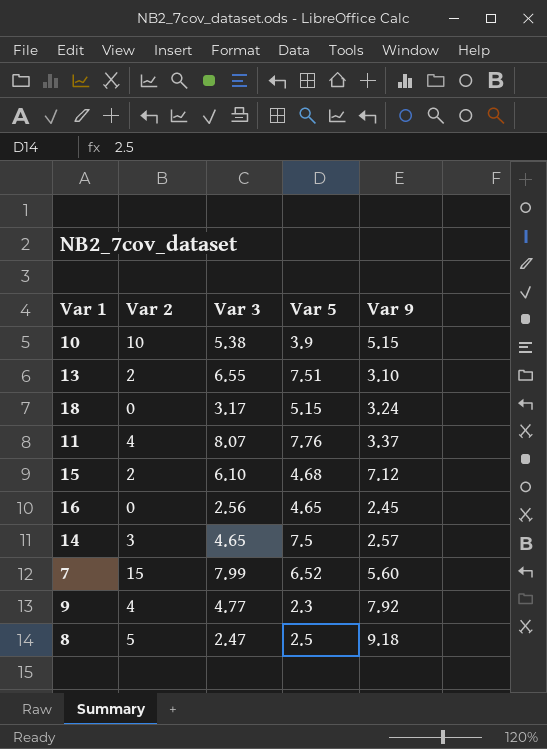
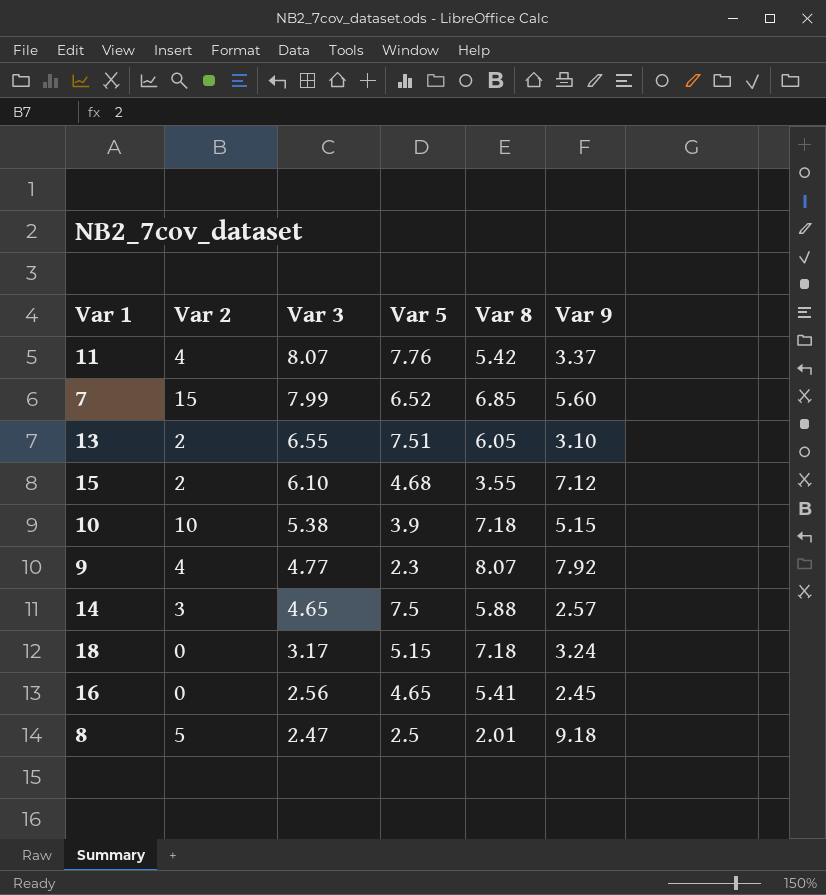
row order: none -> Var 3 descending
column Var 8 | position: none -> 5

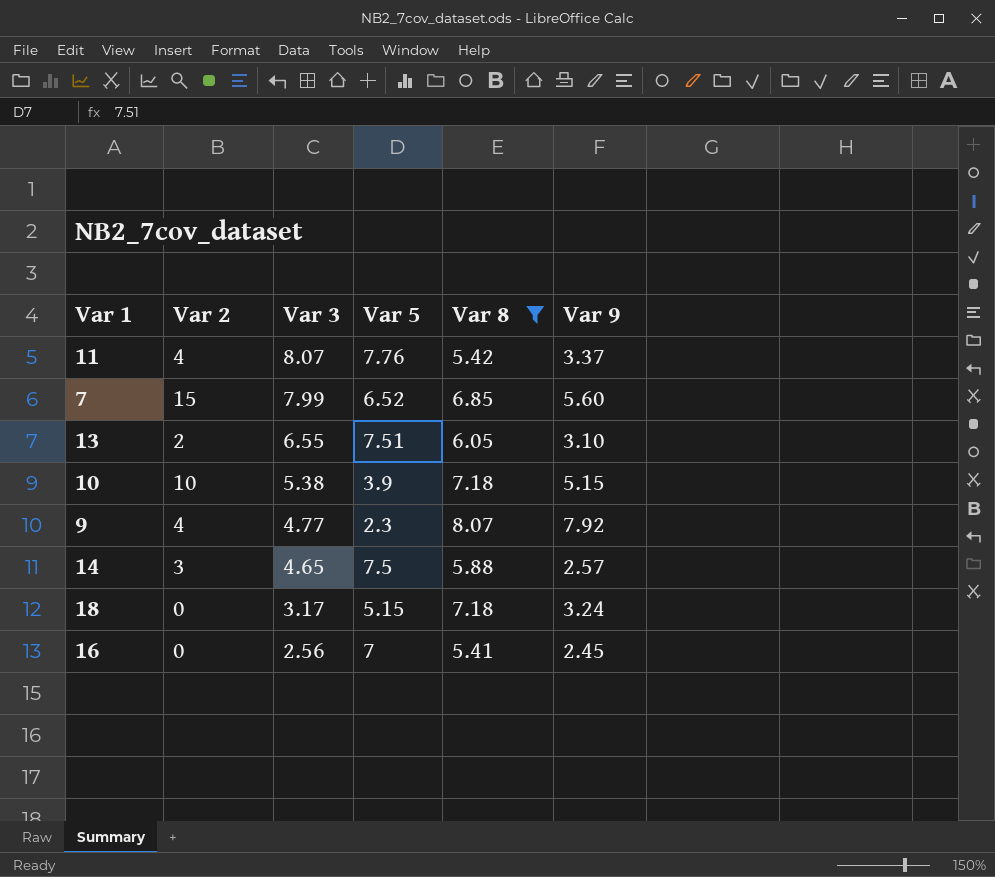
filter: none -> Var 8 >= 5.41
16 | Var 5: 4.65 -> 7

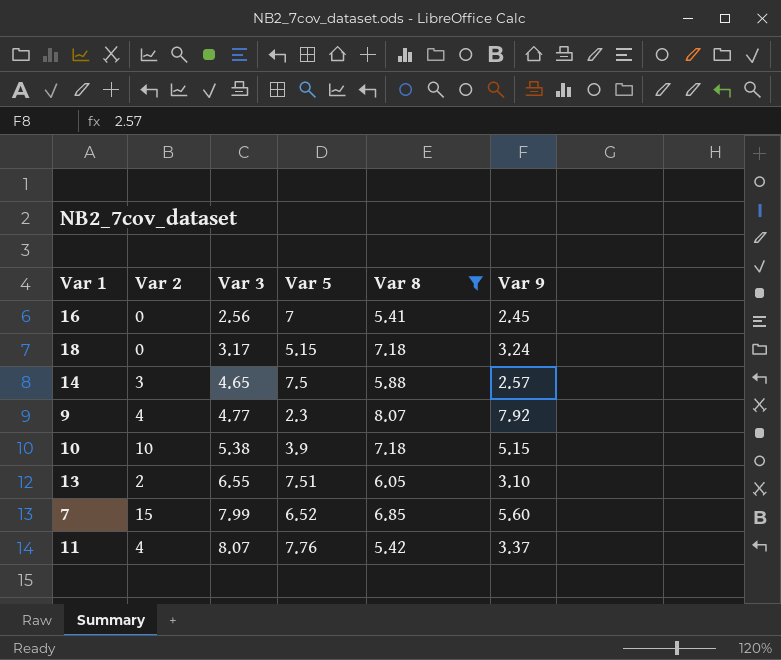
row order: Var 3 descending -> Var 3 ascending

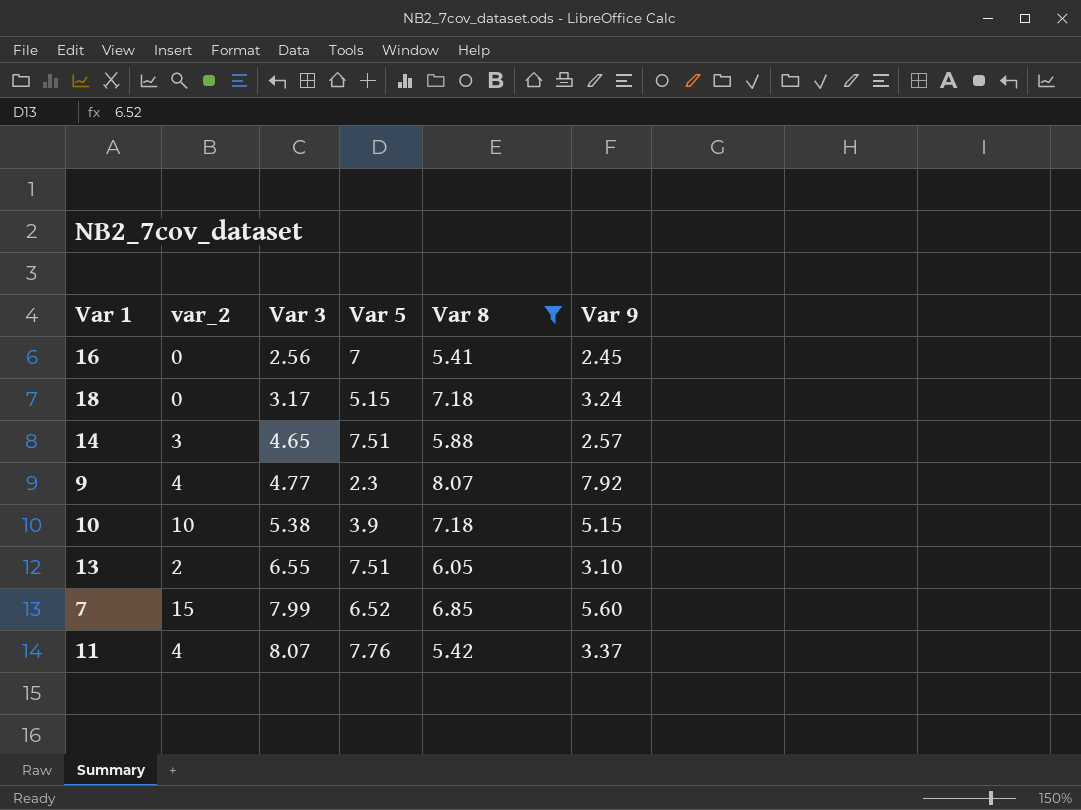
column name: Var 2 -> var_2
14 | Var 5: 7.5 -> 7.51

